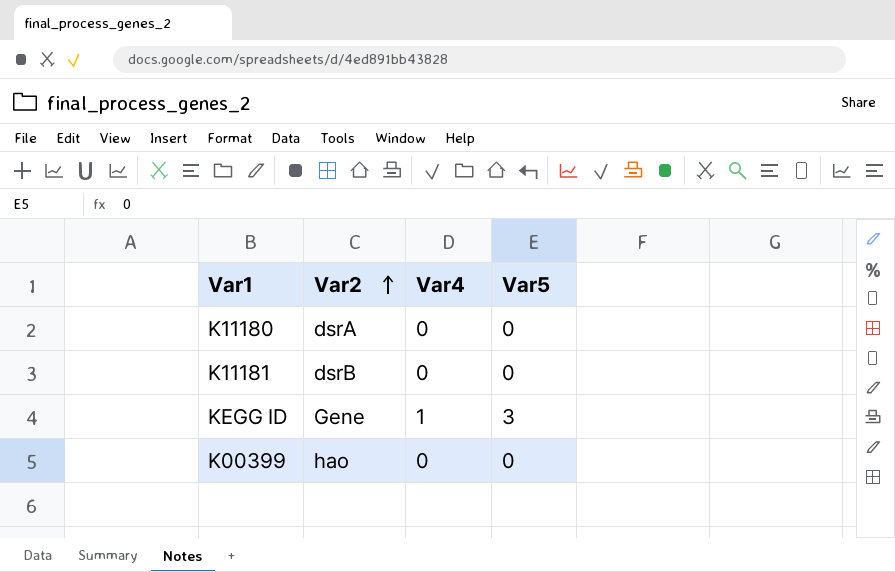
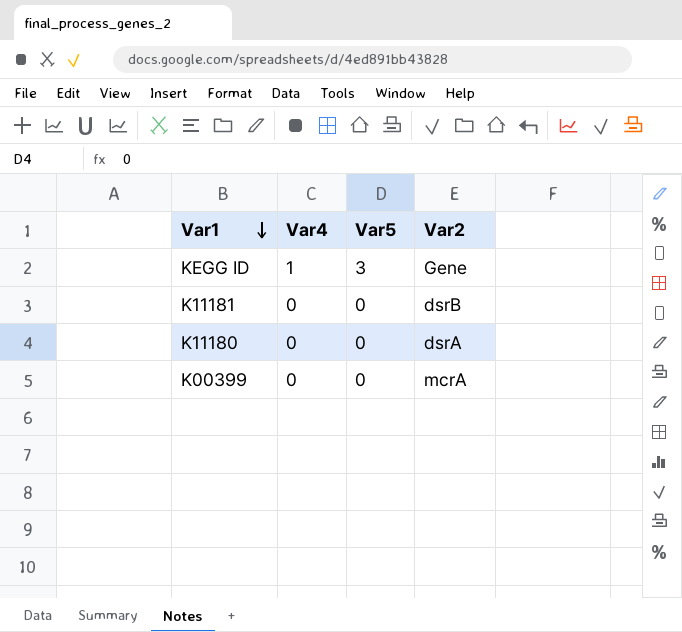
row order: Var2 ascending -> Var1 descending
column Var2 | position: 2 -> 4
K00399 | Var2: hao -> mcrA

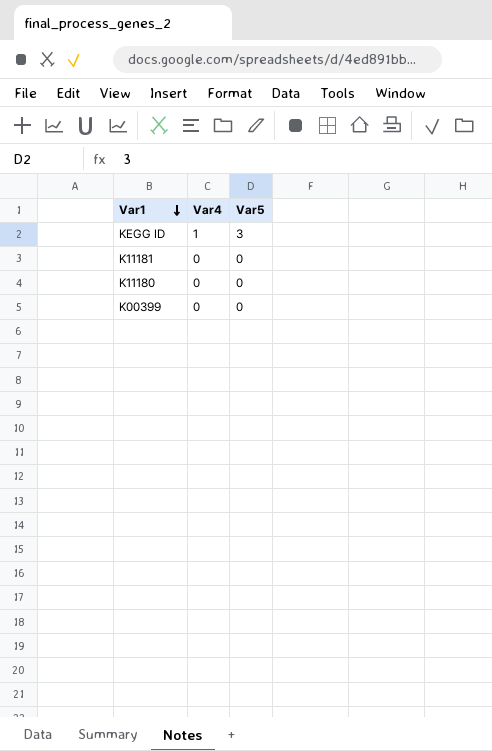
column Var2 | position: 4 -> none

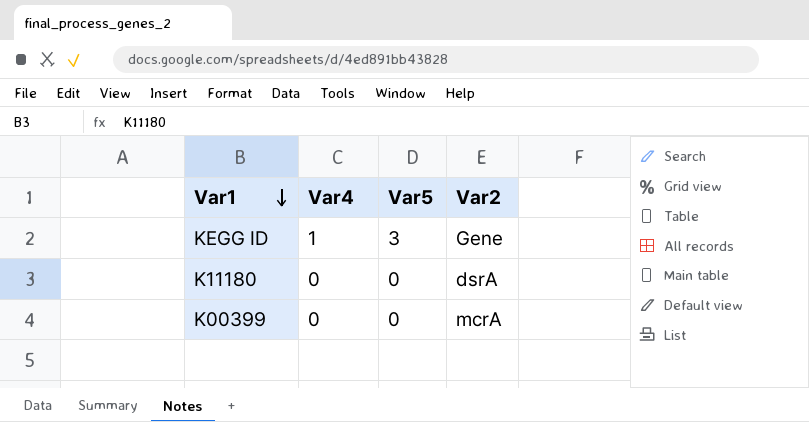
column Var2 | position: none -> 4
row K11181: 0 | 0 -> none

